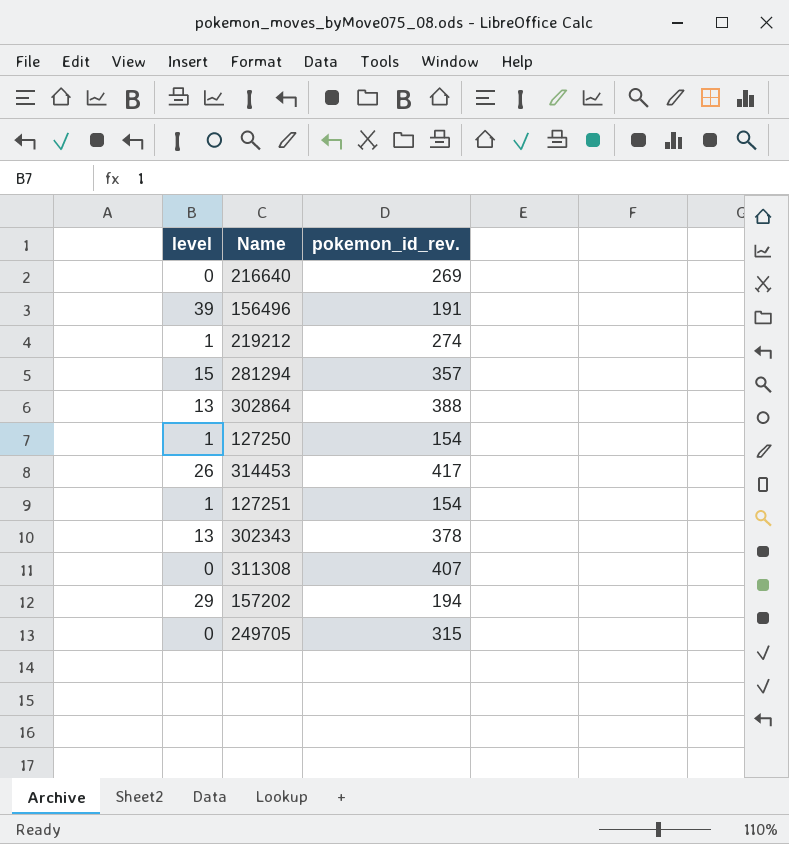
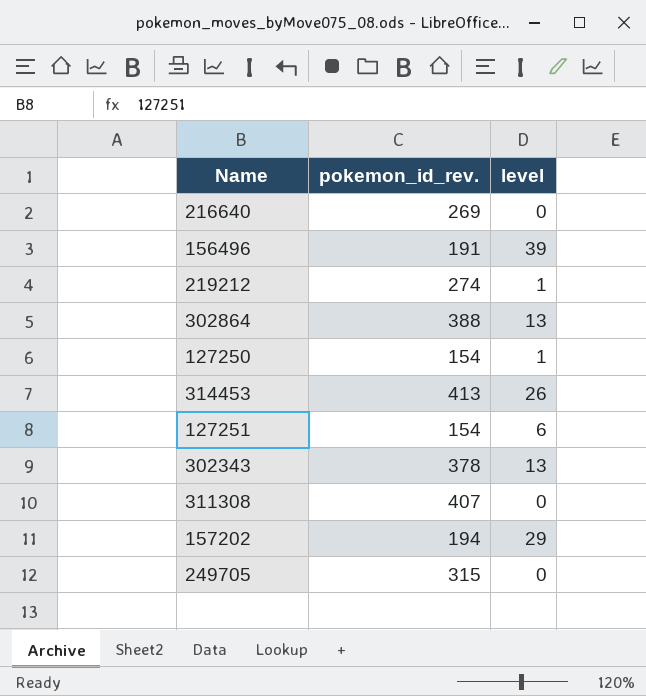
column level | position: 1 -> 3
row 281294: 15 | 357 -> none
314453 | pokemon_id_rev.: 417 -> 413
127251 | level: 1 -> 6

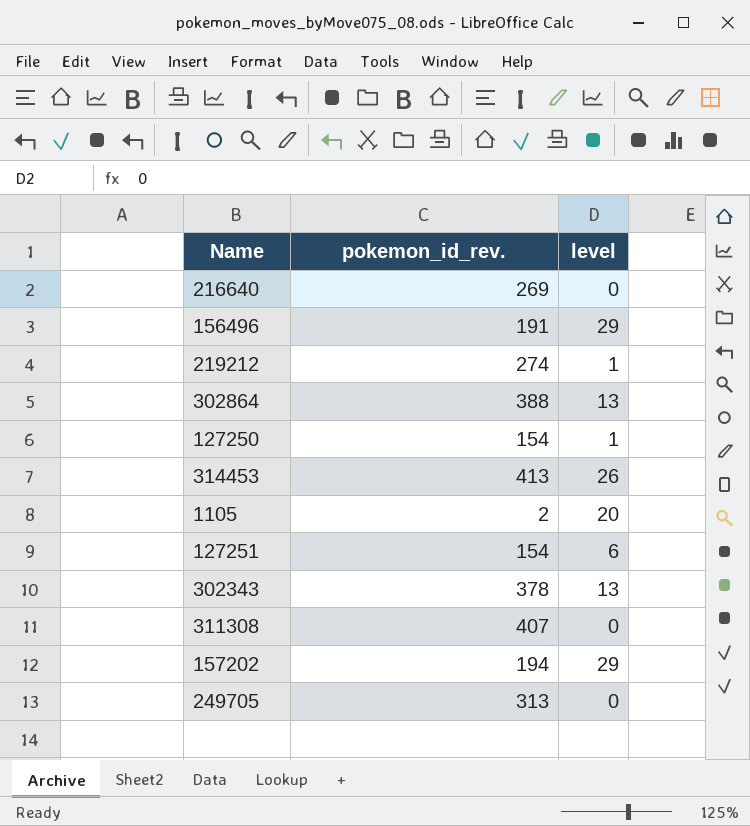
156496 | level: 39 -> 29
row 1105: none -> 2 | 20
249705 | pokemon_id_rev.: 315 -> 313

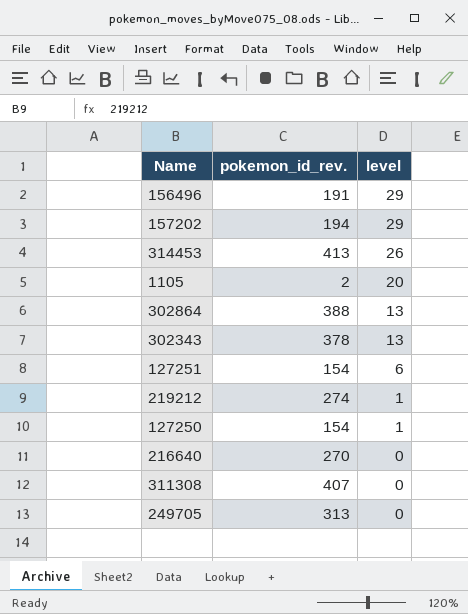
row order: none -> level descending
216640 | pokemon_id_rev.: 269 -> 270

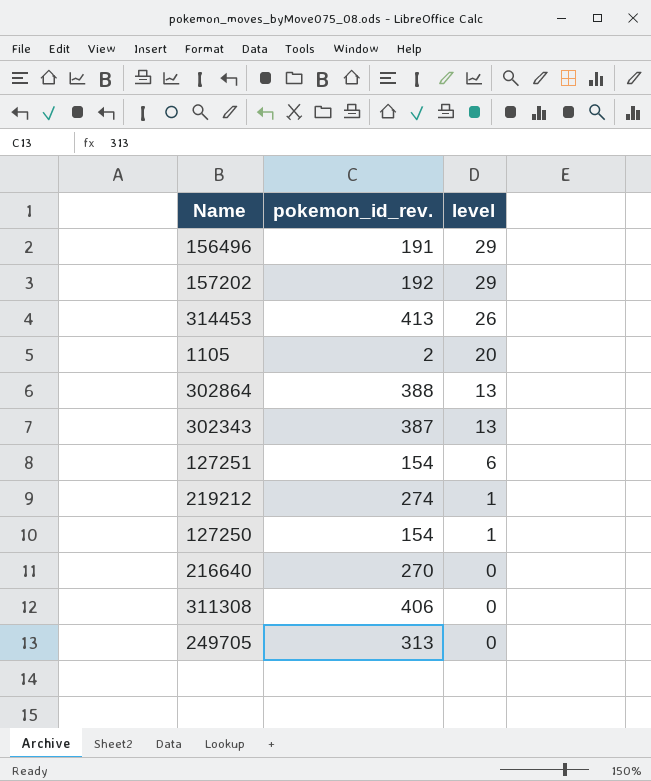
157202 | pokemon_id_rev.: 194 -> 192
302343 | pokemon_id_rev.: 378 -> 387
311308 | pokemon_id_rev.: 407 -> 406

